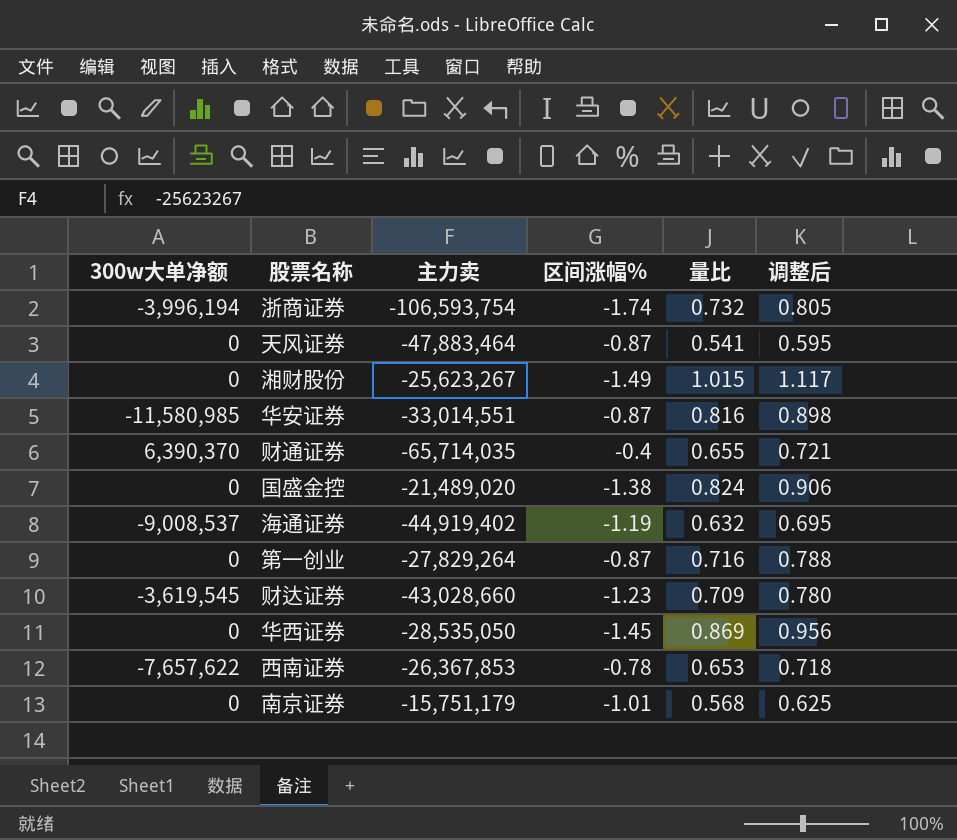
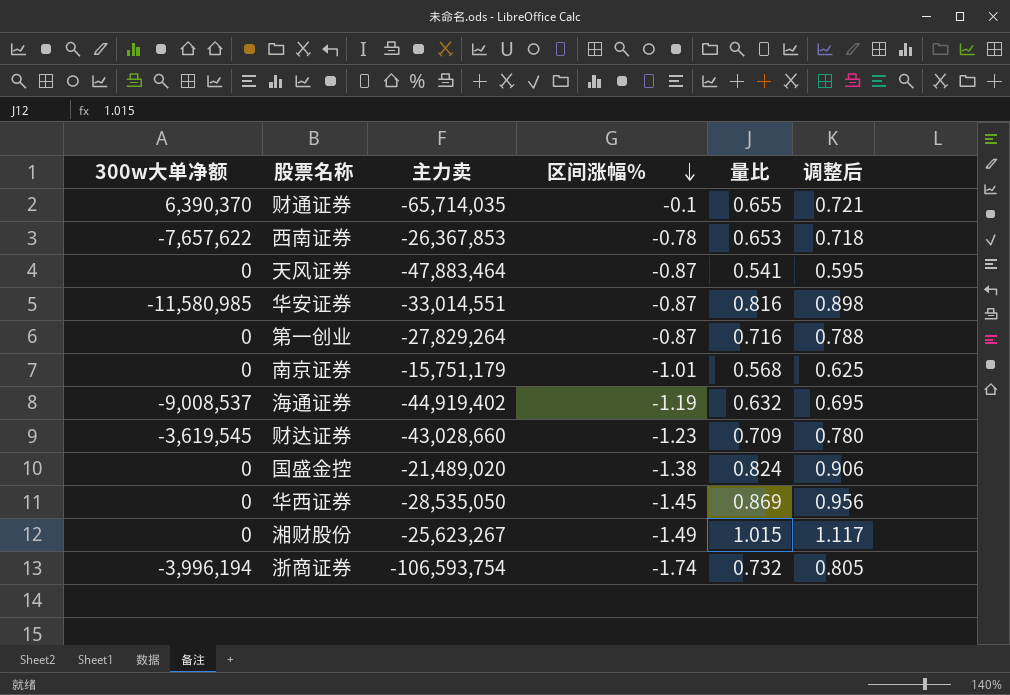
row order: none -> 区间涨幅% descending
财通证券 | 区间涨幅%: -0.4 -> -0.1

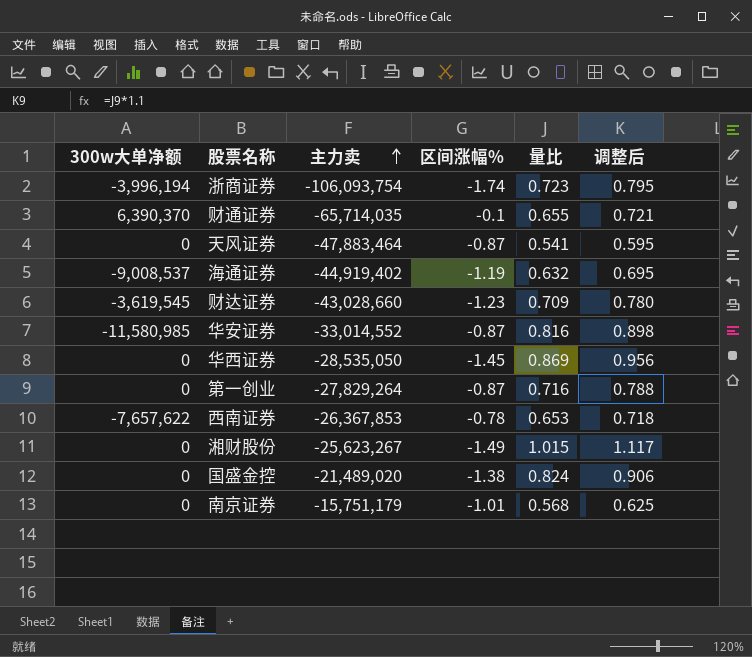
row order: 区间涨幅% descending -> 主力卖 ascending
浙商证券 | 主力卖: -106,593,754 -> -106,093,754
浙商证券 | 量比: 0.732 -> 0.723
浙商证券 | 调整后: 0.805 -> 0.795
华安证券 | 主力卖: -33,014,551 -> -33,014,552

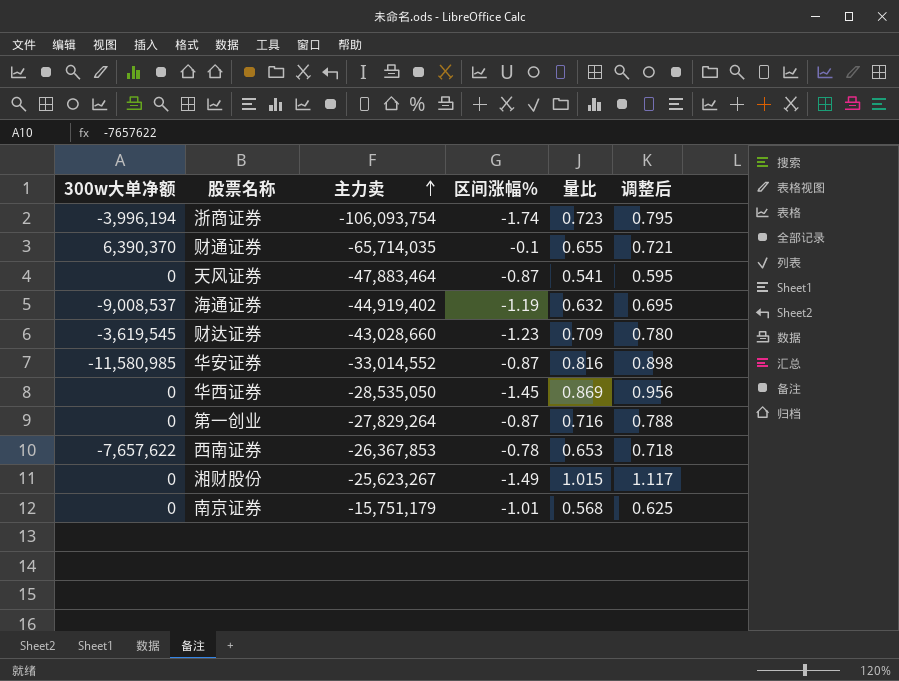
row 国盛金控: 0 | -21,489,020 | -1.38 | 0.824 | 0.906 -> none

